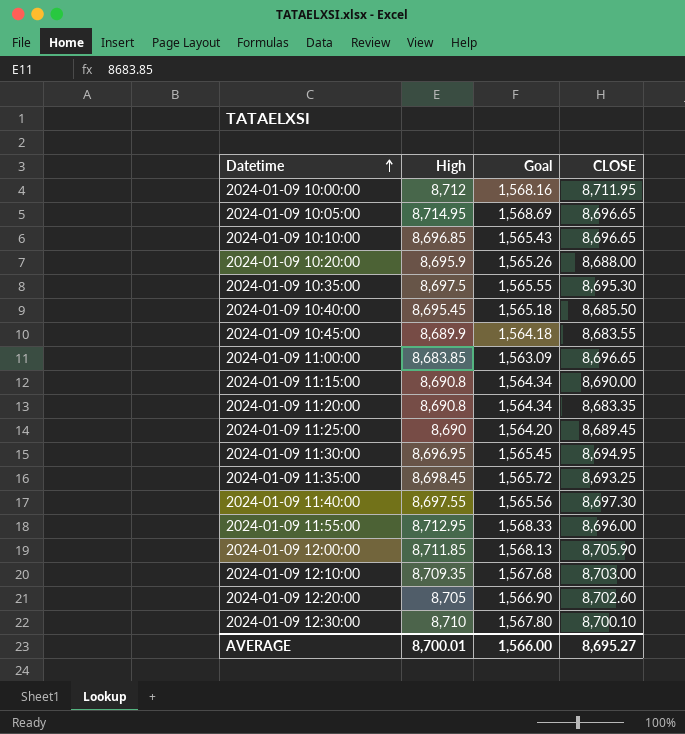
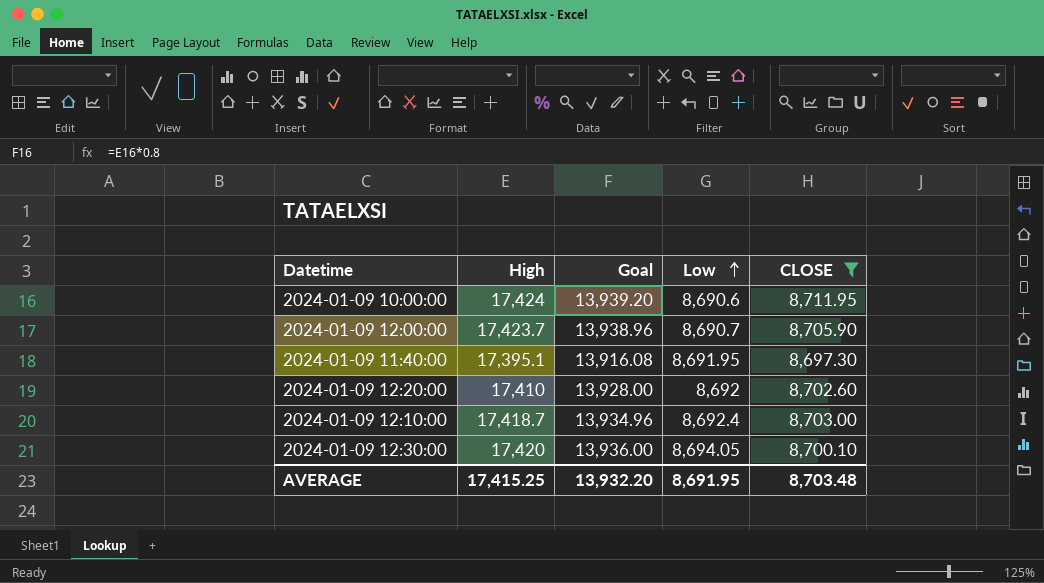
filter: none -> CLOSE >= 8,697.30
row order: Datetime ascending -> Low ascending
column Goal | formula: [High] * 0.18 -> [High] * 0.8
column Low | position: none -> 4
2024-01-09 10:00:00 | High: 8,712 -> 17,424
2024-01-09 12:00:00 | High: 8,711.85 -> 17,423.7
2024-01-09 11:40:00 | High: 8,697.55 -> 17,395.1
2024-01-09 12:20:00 | High: 8,705 -> 17,410
2024-01-09 12:10:00 | High: 8,709.35 -> 17,418.7
2024-01-09 12:30:00 | High: 8,710 -> 17,420
AVERAGE | High: 8,700.01 -> 17,415.25
AVERAGE | Goal: 1,566.00 -> 13,932.20
AVERAGE | CLOSE: 8,695.27 -> 8,703.48

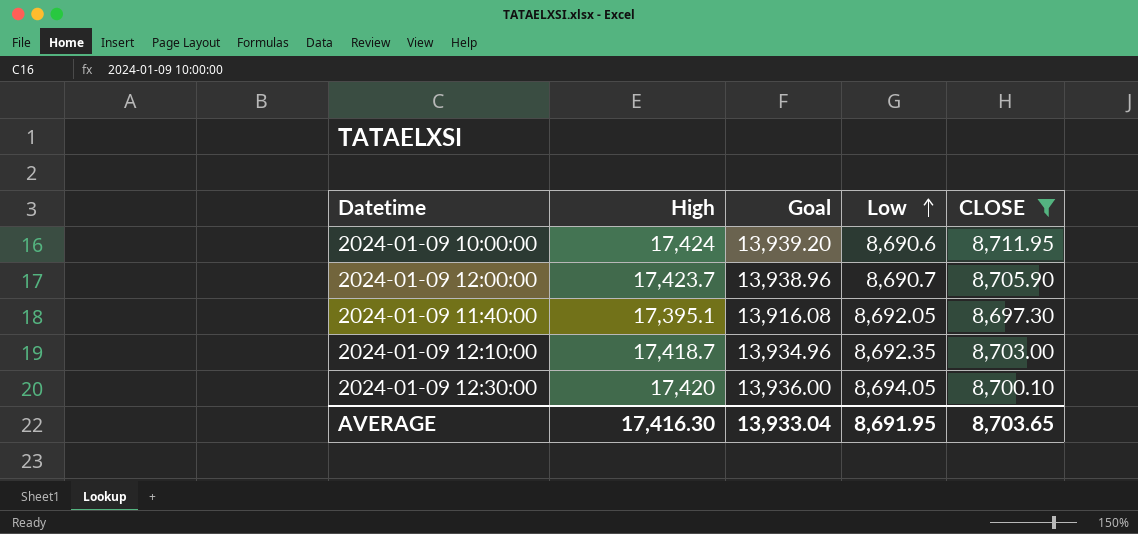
row 2024-01-09 12:20:00: 17,410 | 13,928.00 | 8,692 | 8,702.60 -> none
2024-01-09 11:40:00 | Low: 8,691.95 -> 8,692.05
2024-01-09 12:10:00 | Low: 8,692.4 -> 8,692.35
AVERAGE | High: 17,415.25 -> 17,416.30
AVERAGE | Goal: 13,932.20 -> 13,933.04
AVERAGE | CLOSE: 8,703.48 -> 8,703.65

